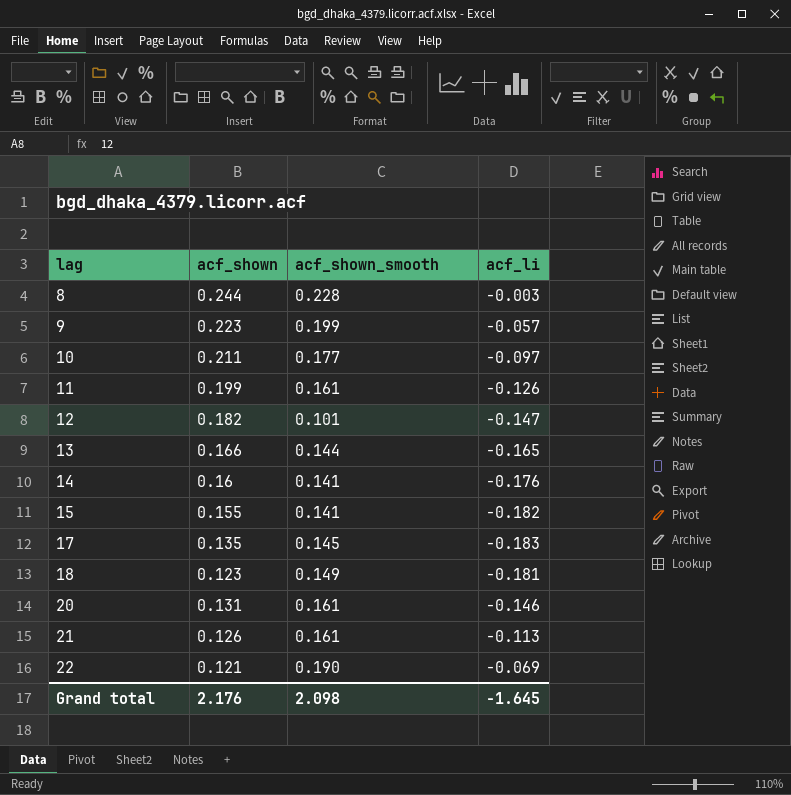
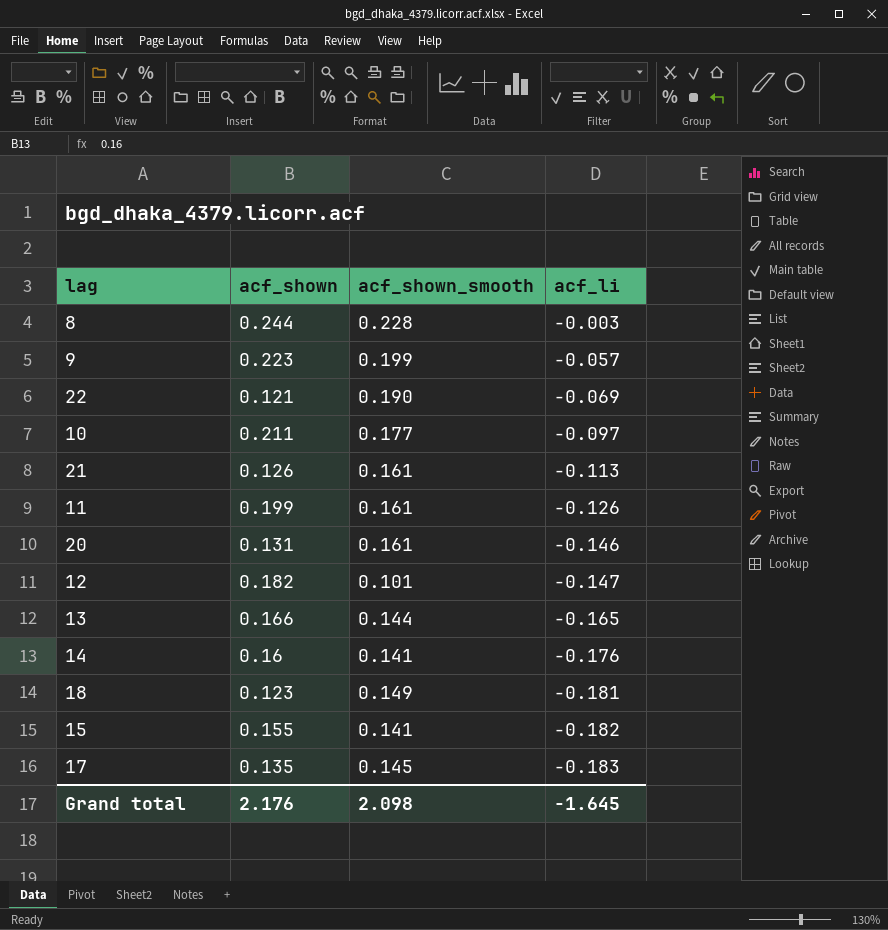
row order: lag ascending -> acf_li descending

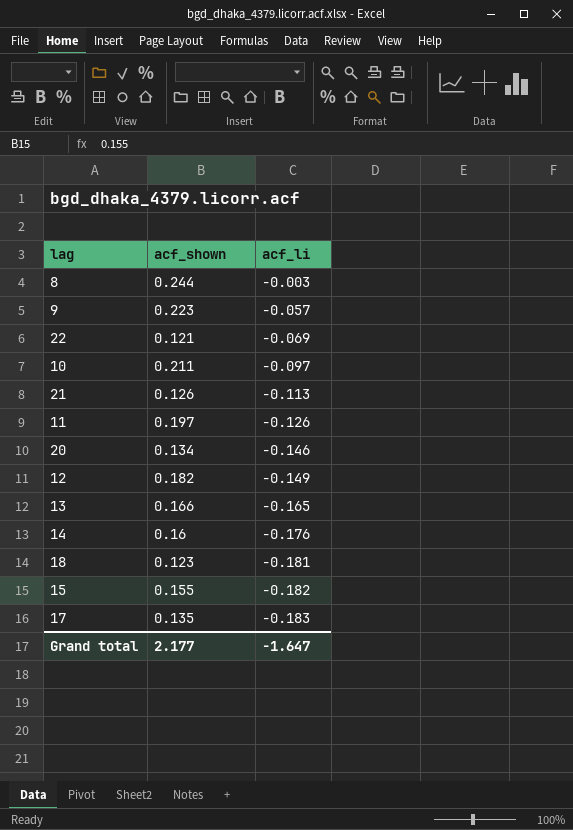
column acf_shown_smooth | position: 3 -> none
11 | acf_shown: 0.199 -> 0.197
20 | acf_shown: 0.131 -> 0.134
12 | acf_li: -0.147 -> -0.149
Grand total | acf_shown: 2.176 -> 2.177
Grand total | acf_li: -1.645 -> -1.647

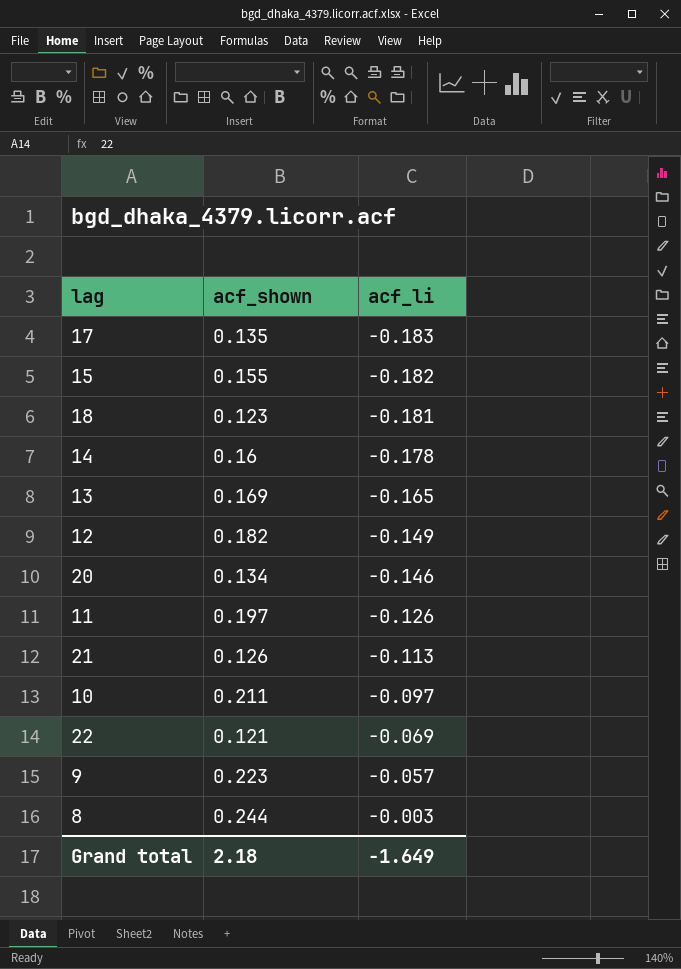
row order: acf_li descending -> acf_li ascending
14 | acf_li: -0.176 -> -0.178
13 | acf_shown: 0.166 -> 0.169
Grand total | acf_shown: 2.177 -> 2.18
Grand total | acf_li: -1.647 -> -1.649

